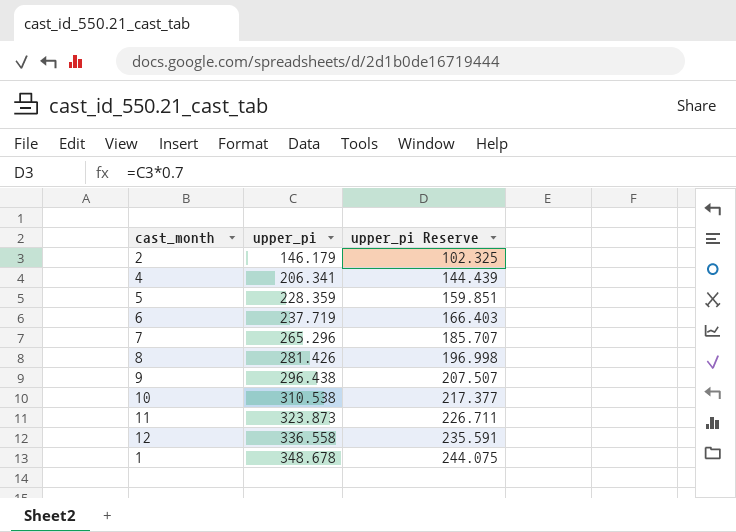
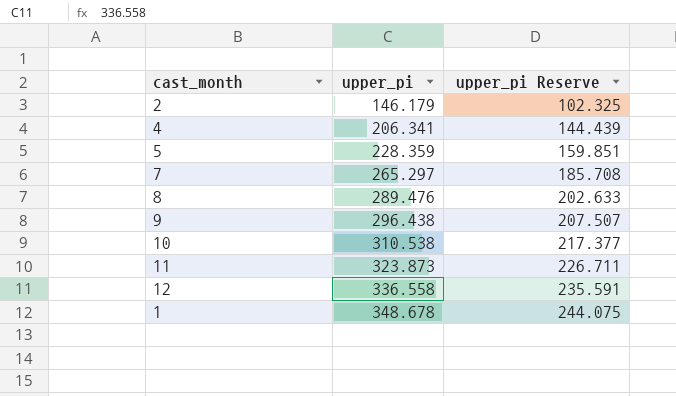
row 6: 237.719 | 166.403 -> none
7 | upper_pi: 265.296 -> 265.297
7 | upper_pi Reserve: 185.707 -> 185.708
8 | upper_pi: 281.426 -> 289.476
8 | upper_pi Reserve: 196.998 -> 202.633

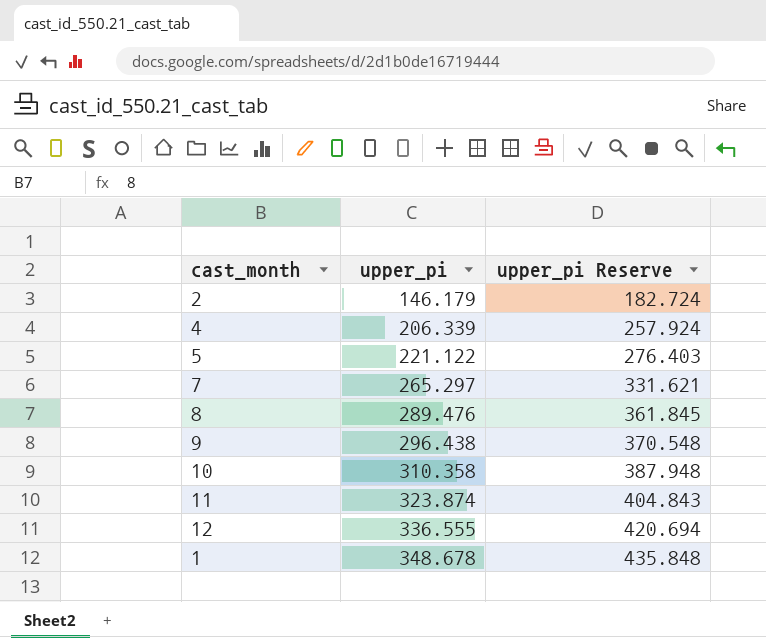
column upper_pi Reserve | formula: [upper_pi] * 0.7 -> [upper_pi] * 1.25
4 | upper_pi: 206.341 -> 206.339
5 | upper_pi: 228.359 -> 221.122
10 | upper_pi: 310.538 -> 310.358
11 | upper_pi: 323.873 -> 323.874
12 | upper_pi: 336.558 -> 336.555

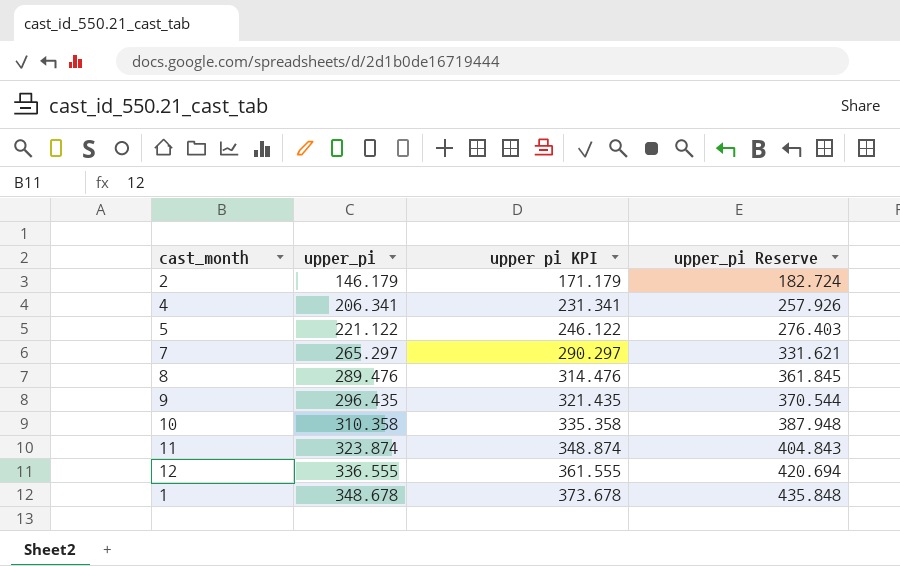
column upper pi KPI | formula: none -> [upper_pi] + 25
4 | upper_pi: 206.339 -> 206.341
4 | upper_pi Reserve: 257.924 -> 257.926
9 | upper_pi: 296.438 -> 296.435
9 | upper_pi Reserve: 370.548 -> 370.544

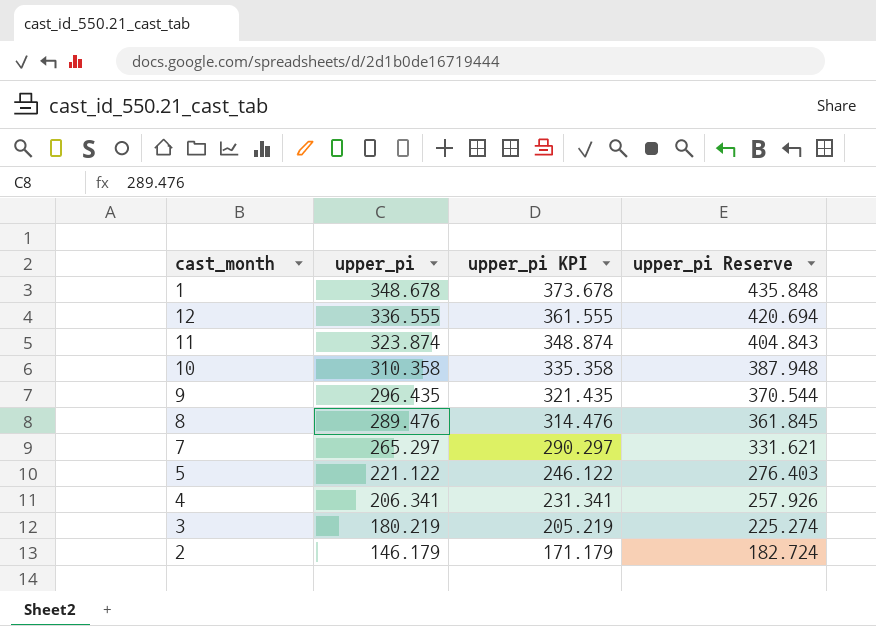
row order: upper_pi ascending -> upper_pi descending
column name: upper pi KPI -> upper_pi KPI
row 3: none -> 180.219 | 205.219 | 225.274

